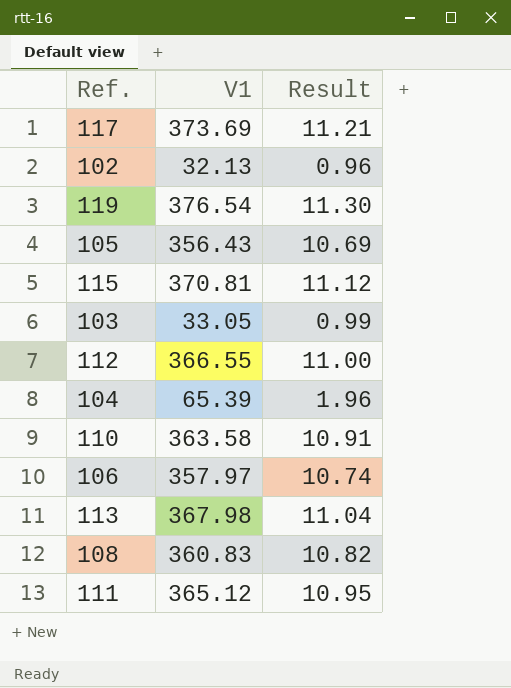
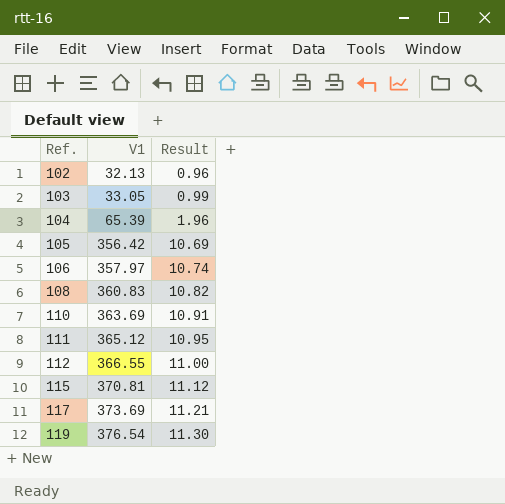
row order: none -> Ref. ascending
row 113: 367.98 | 11.04 -> none
105 | V1: 356.43 -> 356.42
110 | V1: 363.58 -> 363.69

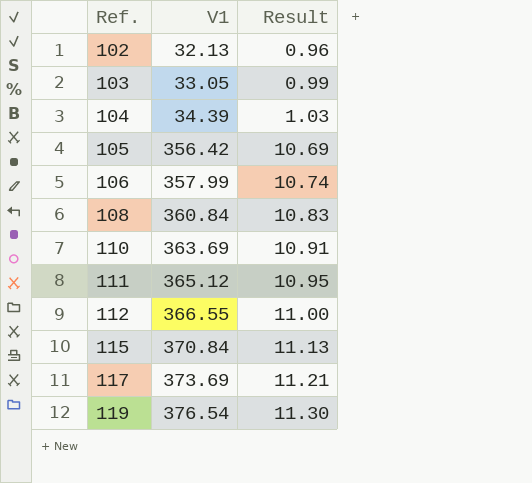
104 | V1: 65.39 -> 34.39
104 | Result: 1.96 -> 1.03
106 | V1: 357.97 -> 357.99
108 | V1: 360.83 -> 360.84
108 | Result: 10.82 -> 10.83
115 | V1: 370.81 -> 370.84
115 | Result: 11.12 -> 11.13

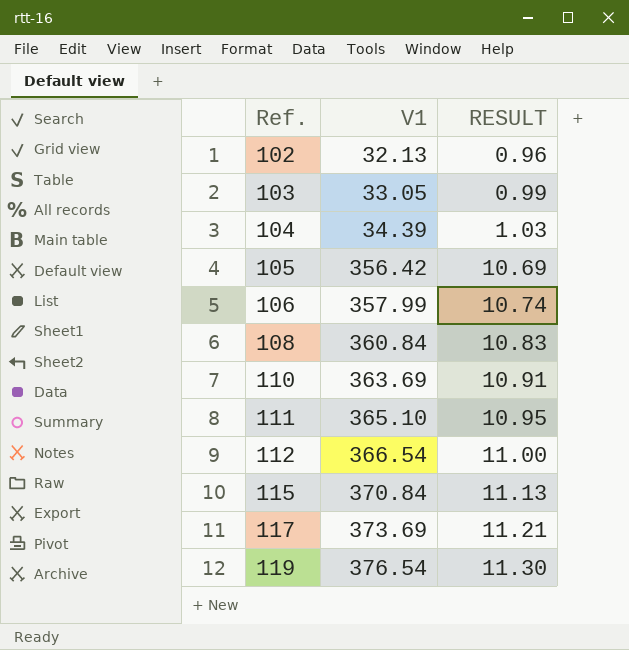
column name: Result -> RESULT
111 | V1: 365.12 -> 365.10
112 | V1: 366.55 -> 366.54

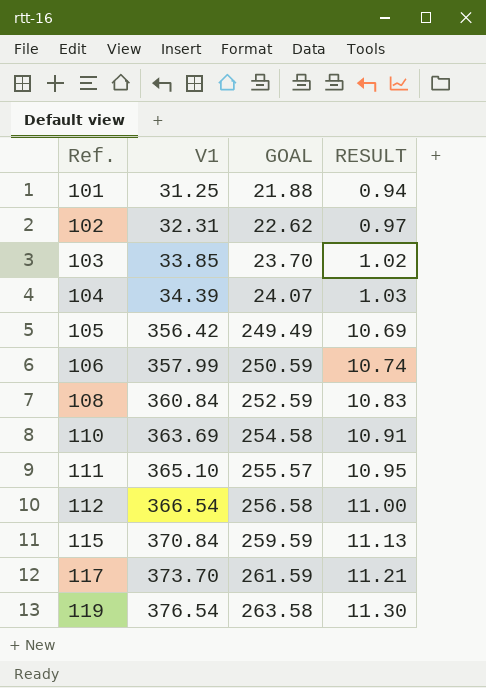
column GOAL | formula: none -> [V1] * 0.7
row 101: none -> 31.25 | 21.88 | 0.94
102 | V1: 32.13 -> 32.31
102 | RESULT: 0.96 -> 0.97
103 | V1: 33.05 -> 33.85
103 | RESULT: 0.99 -> 1.02
117 | V1: 373.69 -> 373.70

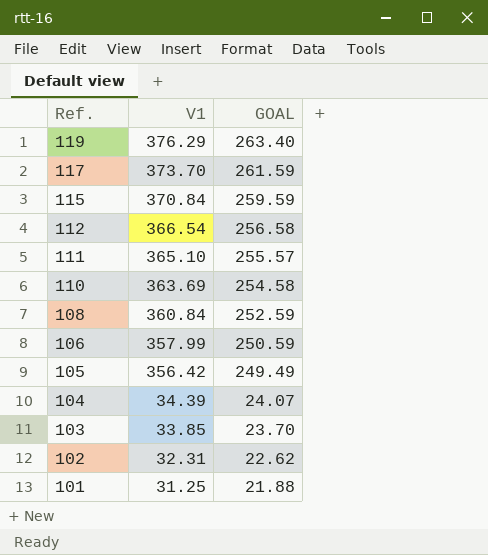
row order: Ref. ascending -> Ref. descending
column RESULT | formula: [V1] * 0.03 -> none
119 | V1: 376.54 -> 376.29
119 | GOAL: 263.58 -> 263.40

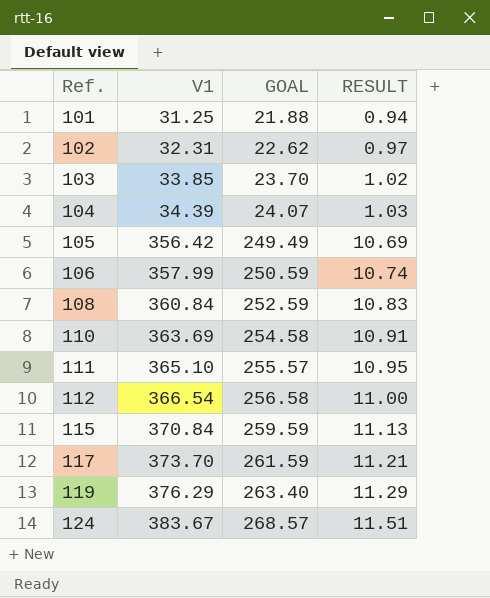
row order: Ref. descending -> Ref. ascending
column RESULT | formula: none -> [V1] * 0.03
row 124: none -> 383.67 | 268.57 | 11.51

